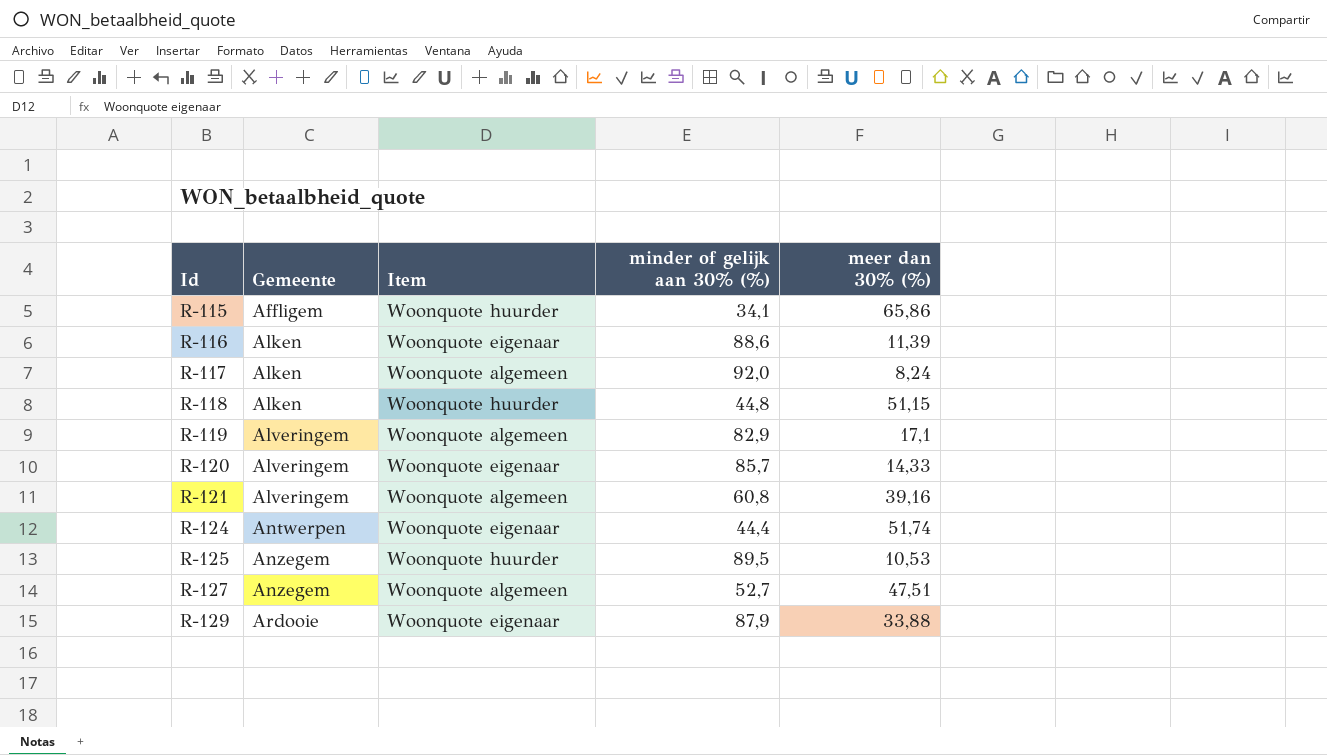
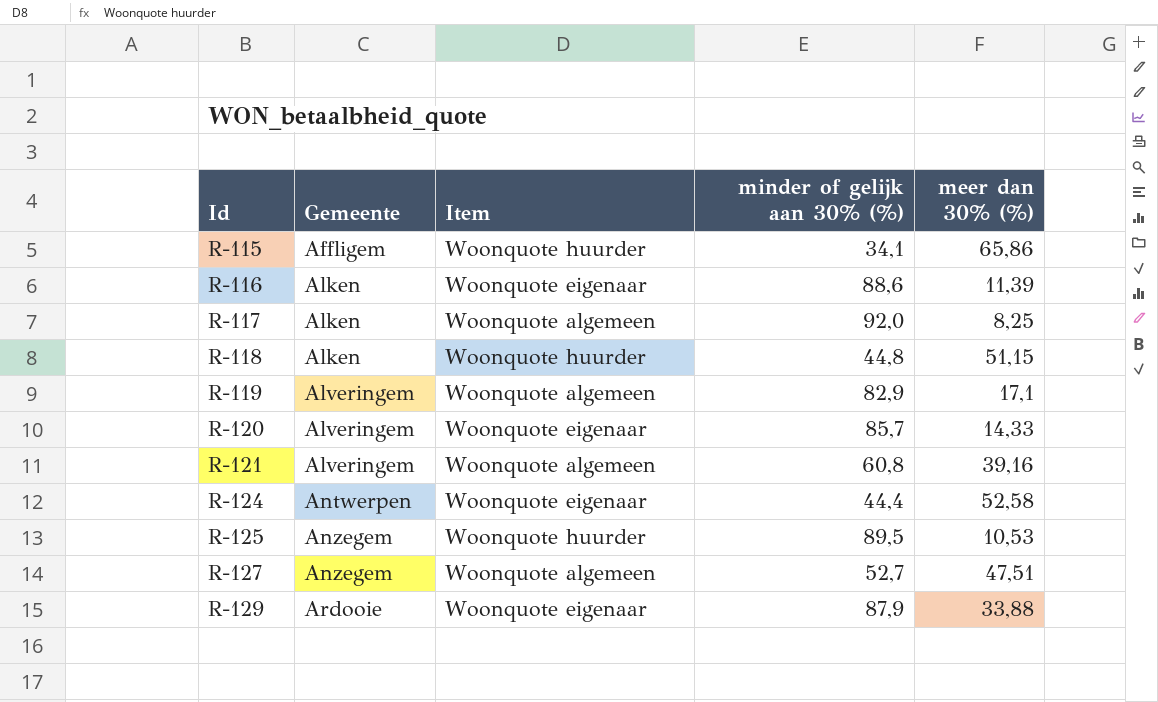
R-117 | meer dan 30% (%): 8,24 -> 8,25
R-124 | meer dan 30% (%): 51,74 -> 52,58

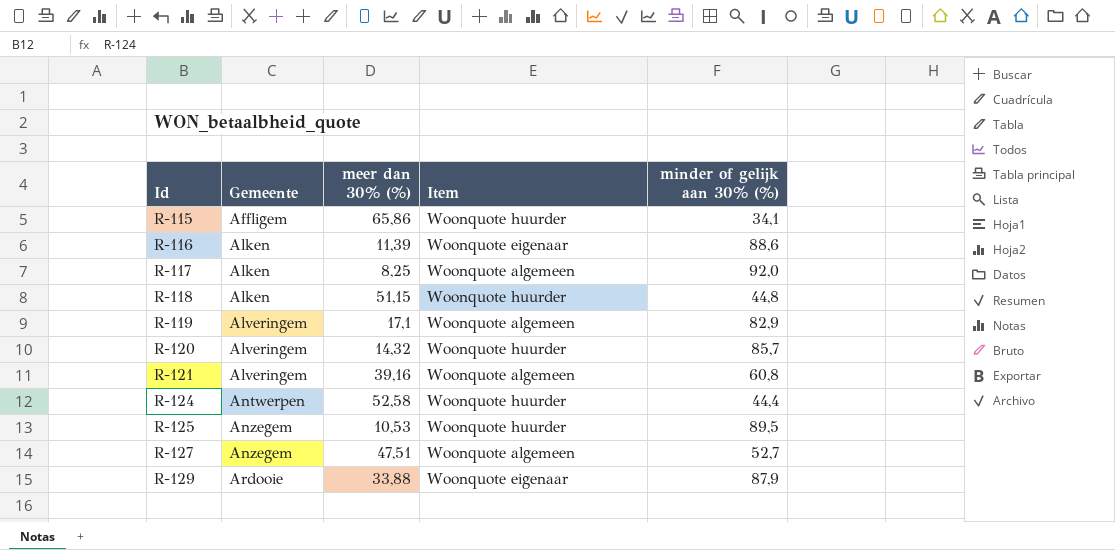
column meer dan 30% (%) | position: 5 -> 3
R-120 | meer dan 30% (%): 14,33 -> 14,32
R-120 | Item: Woonquote eigenaar -> Woonquote huurder
R-124 | Item: Woonquote eigenaar -> Woonquote huurder

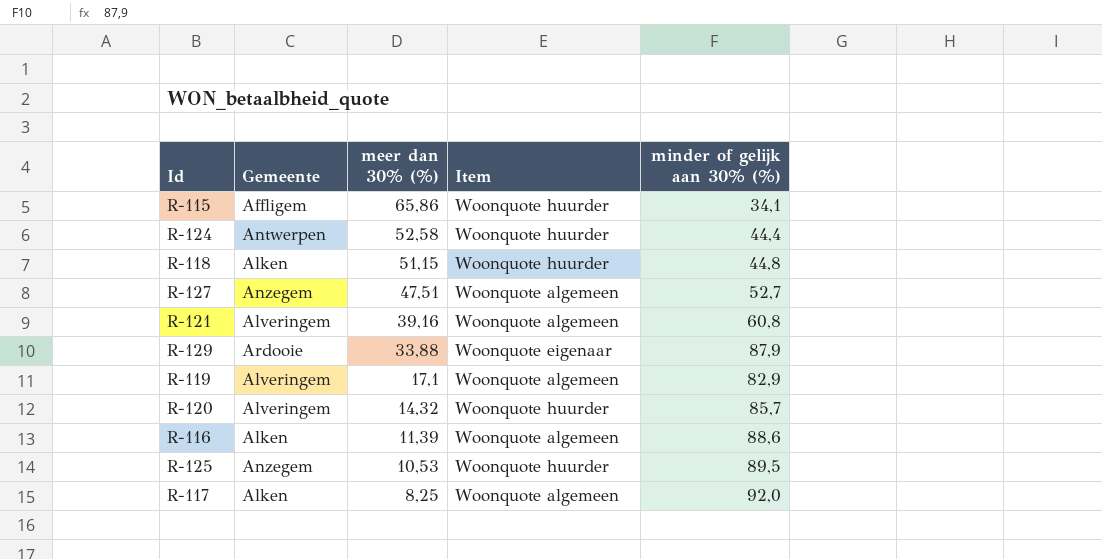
row order: Id ascending -> meer dan 30% (%) descending
R-116 | Item: Woonquote eigenaar -> Woonquote algemeen

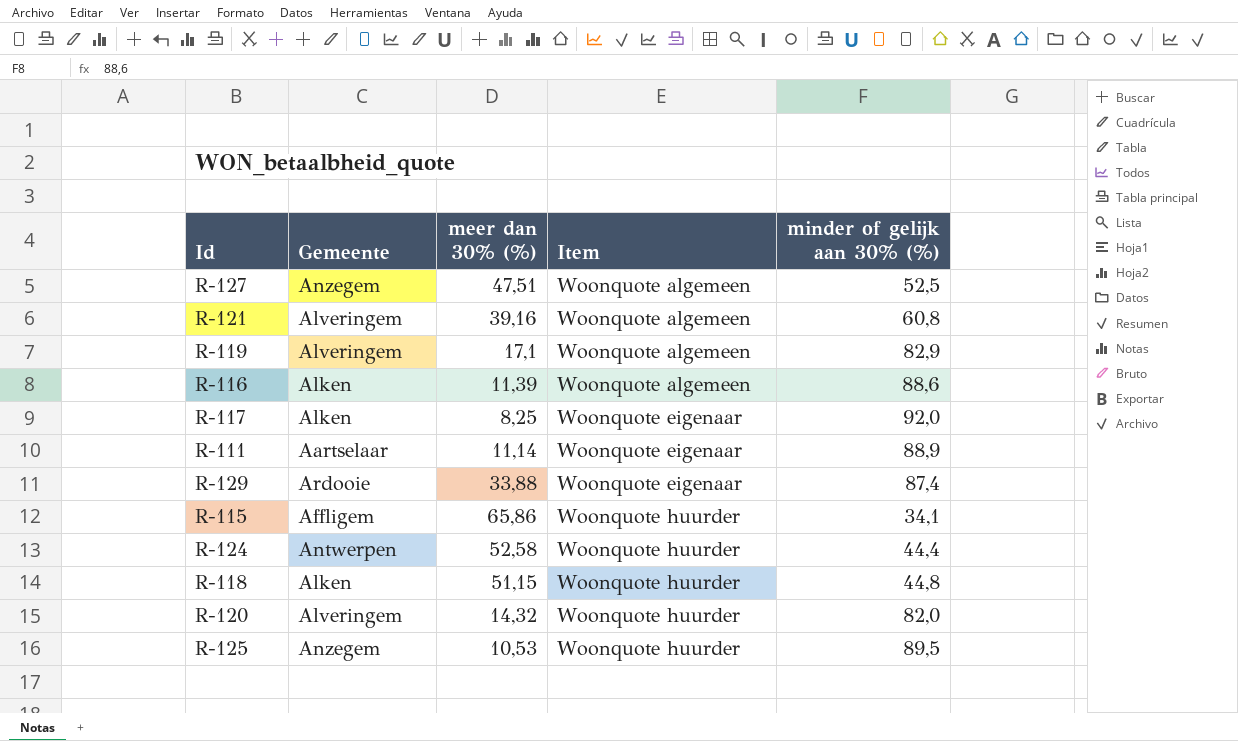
row order: meer dan 30% (%) descending -> Item ascending
R-127 | minder of gelijk aan 30% (%): 52,7 -> 52,5
R-117 | Item: Woonquote algemeen -> Woonquote eigenaar
row R-111: none -> Aartselaar | 11,14 | Woonquote eigenaar | 88,9
R-129 | minder of gelijk aan 30% (%): 87,9 -> 87,4
R-120 | minder of gelijk aan 30% (%): 85,7 -> 82,0

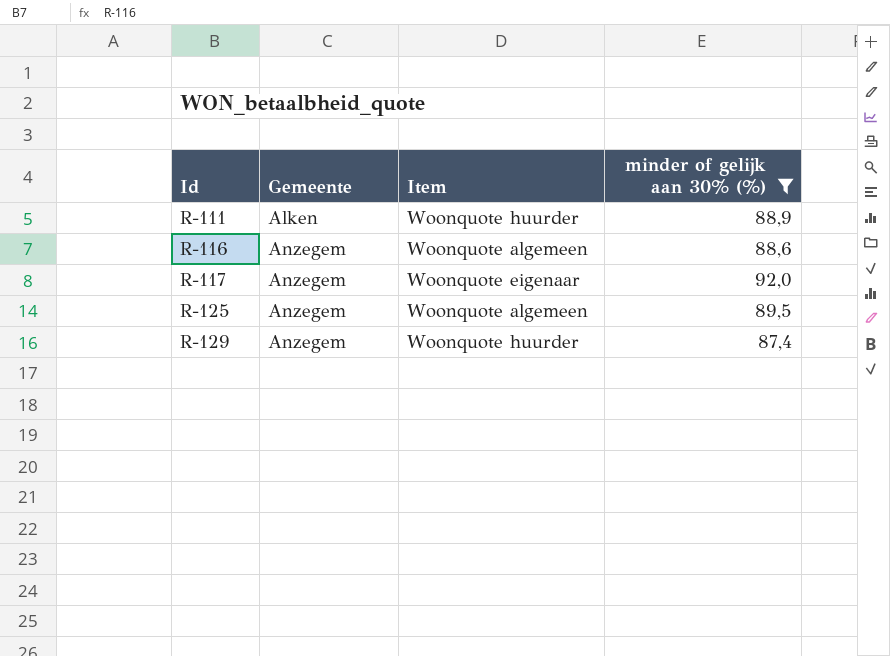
filter: none -> minder of gelijk aan 30% (%) >= 87,4
row order: Item ascending -> Id ascending
column meer dan 30% (%) | position: 3 -> none
R-111 | Gemeente: Aartselaar -> Alken
R-111 | Item: Woonquote eigenaar -> Woonquote huurder
R-116 | Gemeente: Alken -> Anzegem
R-117 | Gemeente: Alken -> Anzegem
R-125 | Item: Woonquote huurder -> Woonquote algemeen
R-129 | Gemeente: Ardooie -> Anzegem
R-129 | Item: Woonquote eigenaar -> Woonquote huurder

